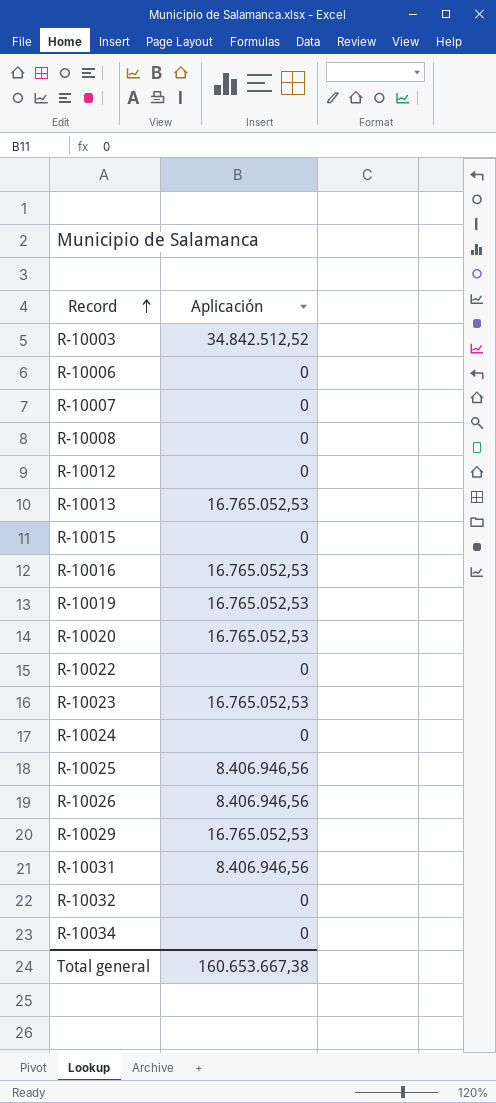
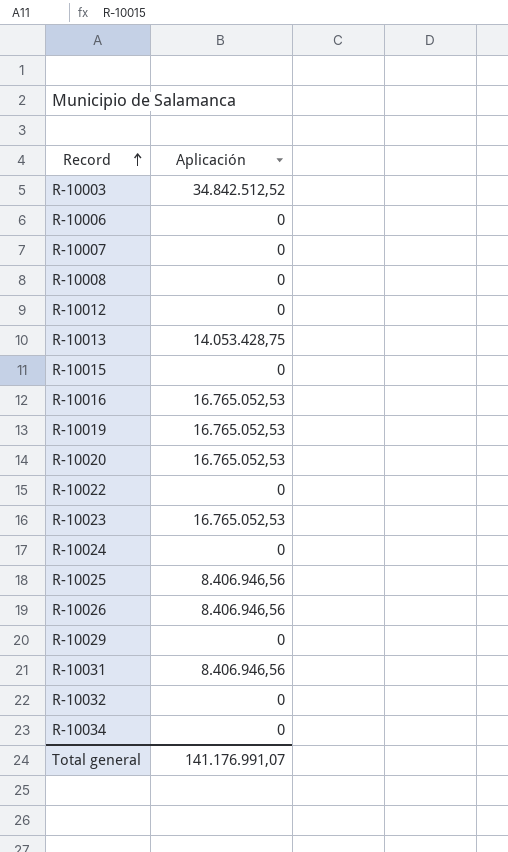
R-10013 | Aplicación: 16.765.052,53 -> 14.053.428,75
R-10029 | Aplicación: 16.765.052,53 -> 0
Total general | Aplicación: 160.653.667,38 -> 141.176.991,07

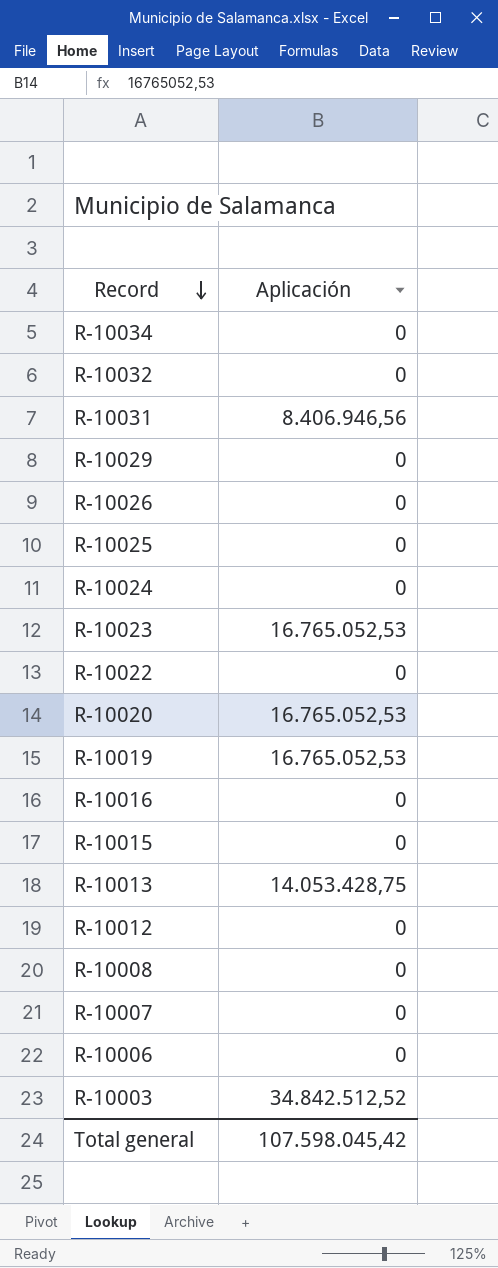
row order: Record ascending -> Record descending
R-10026 | Aplicación: 8.406.946,56 -> 0
R-10025 | Aplicación: 8.406.946,56 -> 0
R-10016 | Aplicación: 16.765.052,53 -> 0
Total general | Aplicación: 141.176.991,07 -> 107.598.045,42

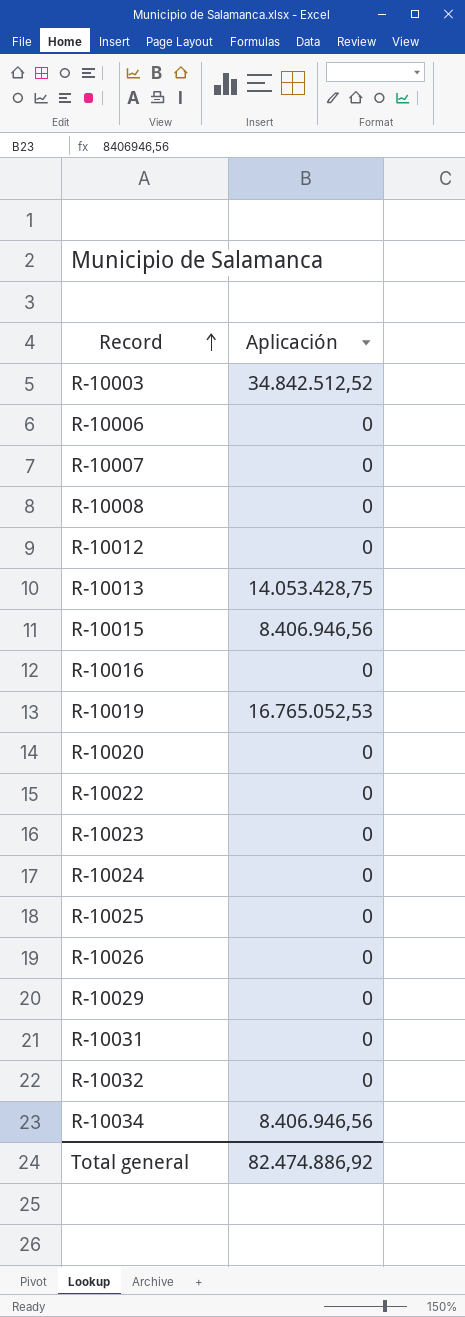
row order: Record descending -> Record ascending
R-10015 | Aplicación: 0 -> 8.406.946,56
R-10020 | Aplicación: 16.765.052,53 -> 0
R-10023 | Aplicación: 16.765.052,53 -> 0
R-10031 | Aplicación: 8.406.946,56 -> 0
R-10034 | Aplicación: 0 -> 8.406.946,56
Total general | Aplicación: 107.598.045,42 -> 82.474.886,92

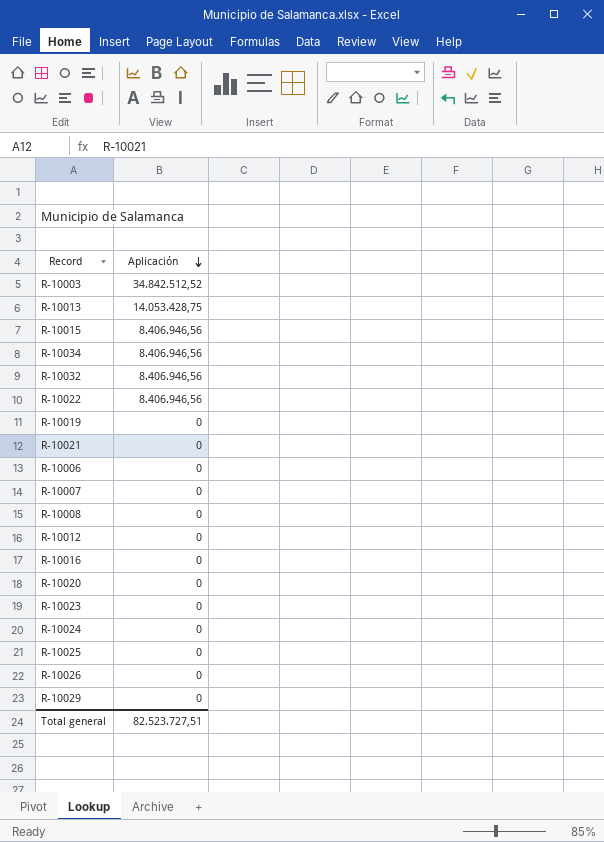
row order: Record ascending -> Aplicación descending
row R-10031: 0 -> none
R-10032 | Aplicación: 0 -> 8.406.946,56
R-10022 | Aplicación: 0 -> 8.406.946,56
R-10019 | Aplicación: 16.765.052,53 -> 0
row R-10021: none -> 0
Total general | Aplicación: 82.474.886,92 -> 82.523.727,51

